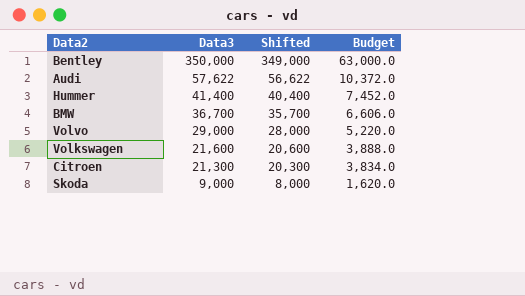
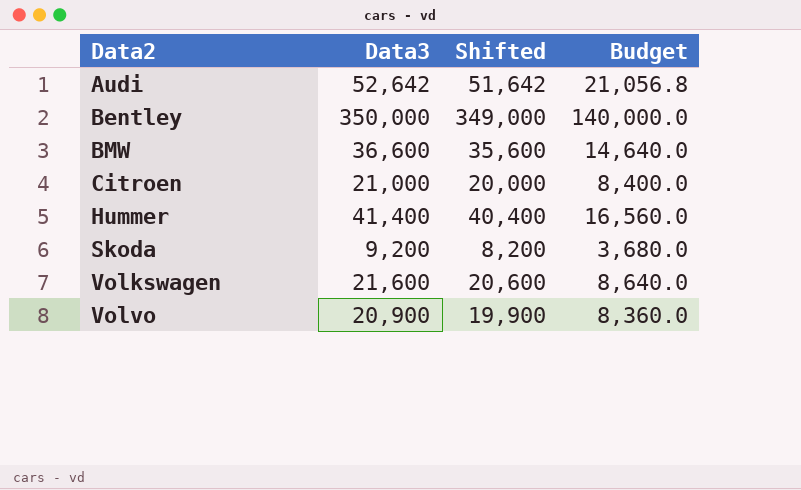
row order: Data3 descending -> Data2 ascending
column Budget | formula: [Data3] * 0.18 -> [Data3] * 0.4
Audi | Data3: 57,622 -> 52,642
Audi | Shifted: 56,622 -> 51,642
BMW | Data3: 36,700 -> 36,600
BMW | Shifted: 35,700 -> 35,600
Citroen | Data3: 21,300 -> 21,000
Citroen | Shifted: 20,300 -> 20,000
Skoda | Data3: 9,000 -> 9,200
Skoda | Shifted: 8,000 -> 8,200
Volvo | Data3: 29,000 -> 20,900
Volvo | Shifted: 28,000 -> 19,900

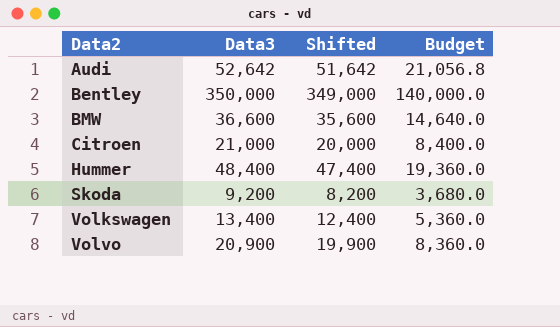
Hummer | Data3: 41,400 -> 48,400
Hummer | Shifted: 40,400 -> 47,400
Hummer | Budget: 16,560.0 -> 19,360.0
Volkswagen | Data3: 21,600 -> 13,400
Volkswagen | Shifted: 20,600 -> 12,400
Volkswagen | Budget: 8,640.0 -> 5,360.0

